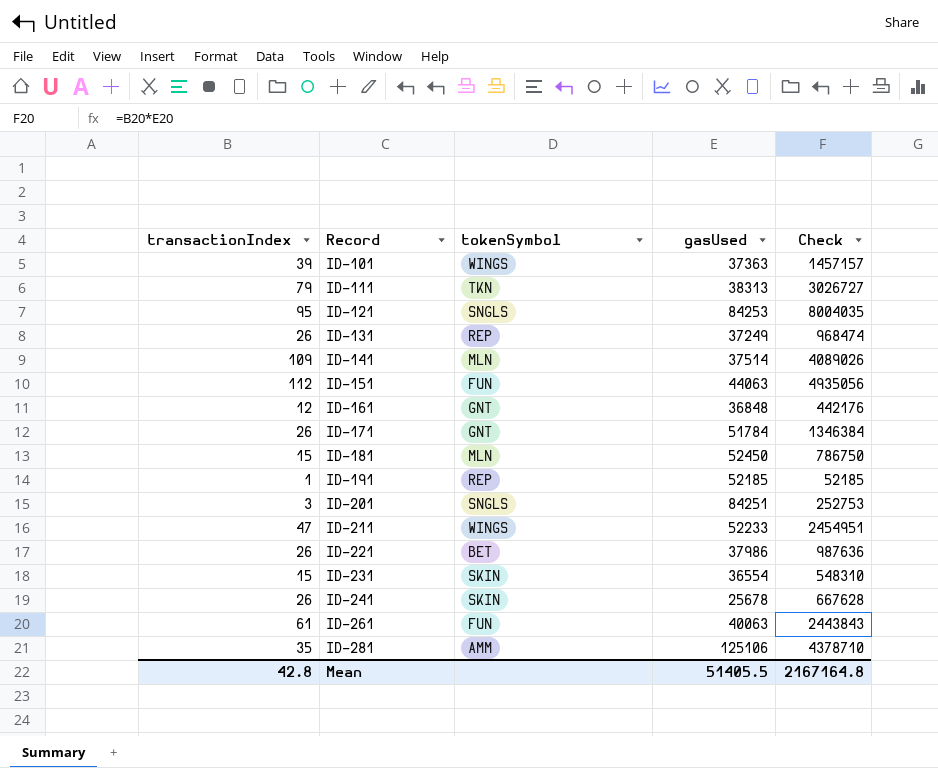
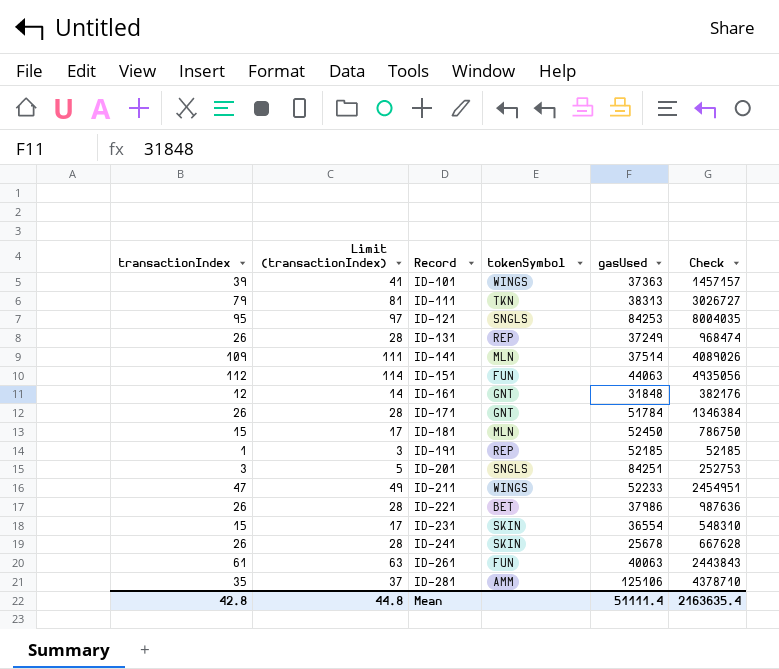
column Limit (transactionIndex) | formula: none -> [transactionIndex] + 2
ID-161 | gasUsed: 36848 -> 31848
ID-161 | Check: 442176 -> 382176
Mean | gasUsed: 51405.5 -> 51111.4
Mean | Check: 2167164.8 -> 2163635.4

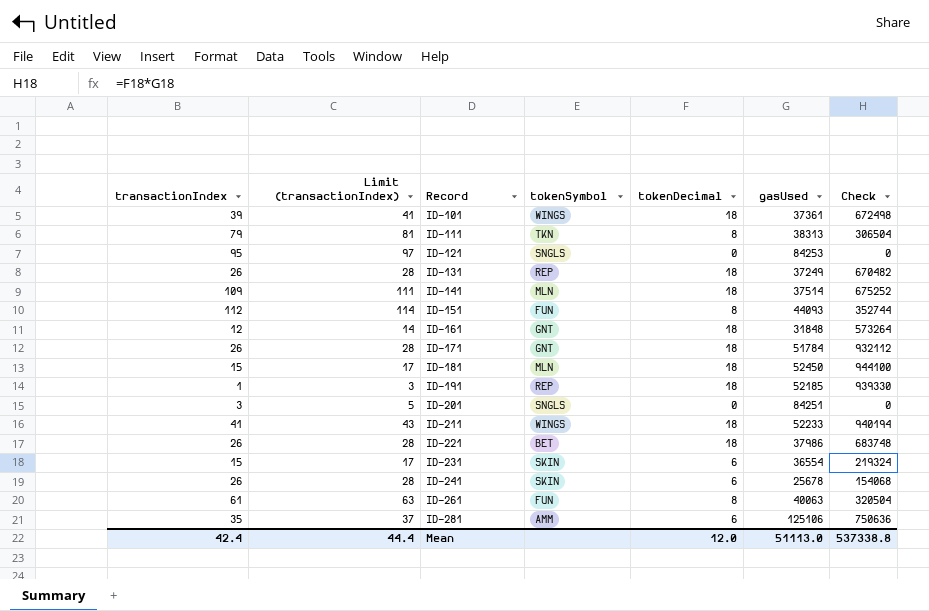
column tokenDecimal | position: none -> 5
column Check | formula: [transactionIndex] * [gasUsed] -> [tokenDecimal] * [gasUsed]
ID-101 | gasUsed: 37363 -> 37361
ID-151 | gasUsed: 44063 -> 44093
ID-211 | transactionIndex: 47 -> 41
ID-211 | Limit (transactionIndex): 49 -> 43
Mean | transactionIndex: 42.8 -> 42.4
Mean | Limit (transactionIndex): 44.8 -> 44.4
Mean | gasUsed: 51111.4 -> 51113.0
Mean | Check: 2163635.4 -> 537338.8

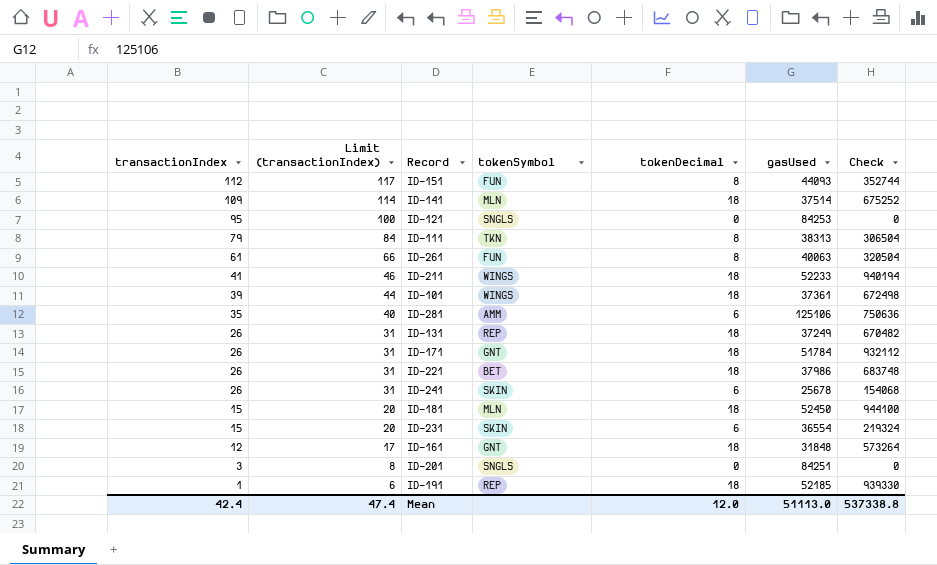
row order: Record ascending -> transactionIndex descending
column Limit (transactionIndex) | formula: [transactionIndex] + 2 -> [transactionIndex] + 5
Mean | Limit (transactionIndex): 44.4 -> 47.4

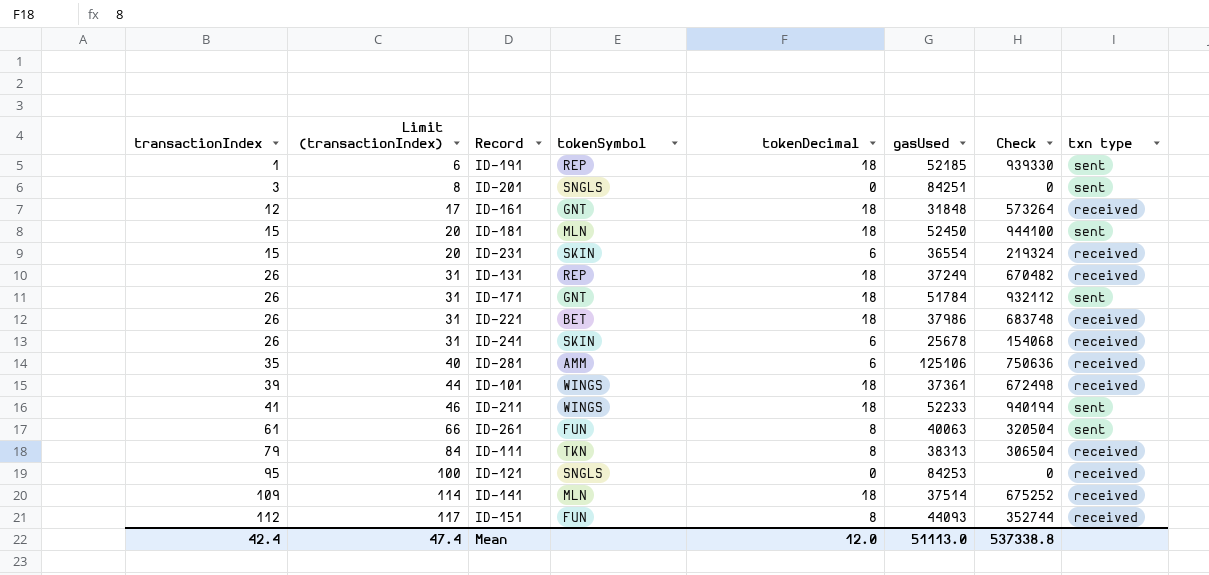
row order: transactionIndex descending -> transactionIndex ascending
column txn type | position: none -> 8

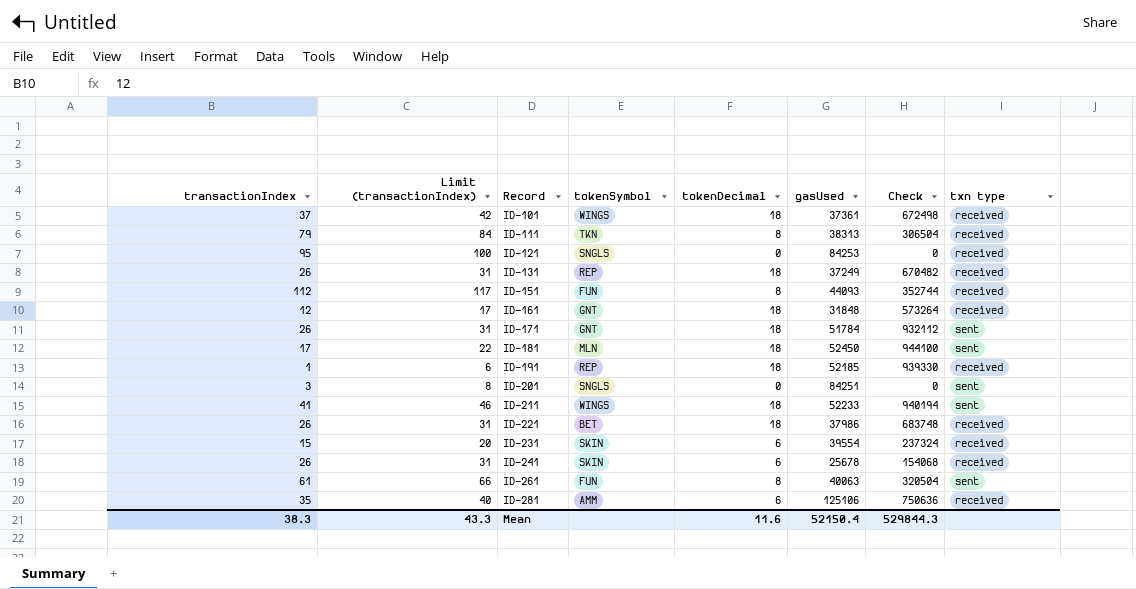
row order: transactionIndex ascending -> Record ascending
row ID-141: 109 | 114 | MLN | 18 | 37514 | 675252 | received -> none
ID-101 | transactionIndex: 39 -> 37
ID-101 | Limit (transactionIndex): 44 -> 42
ID-181 | transactionIndex: 15 -> 17
ID-181 | Limit (transactionIndex): 20 -> 22
ID-191 | txn type: sent -> received
ID-231 | gasUsed: 36554 -> 39554
ID-231 | Check: 219324 -> 237324
Mean | transactionIndex: 42.4 -> 38.3
Mean | Limit (transactionIndex): 47.4 -> 43.3
Mean | tokenDecimal: 12.0 -> 11.6
Mean | gasUsed: 51113.0 -> 52150.4
Mean | Check: 537338.8 -> 529844.3

